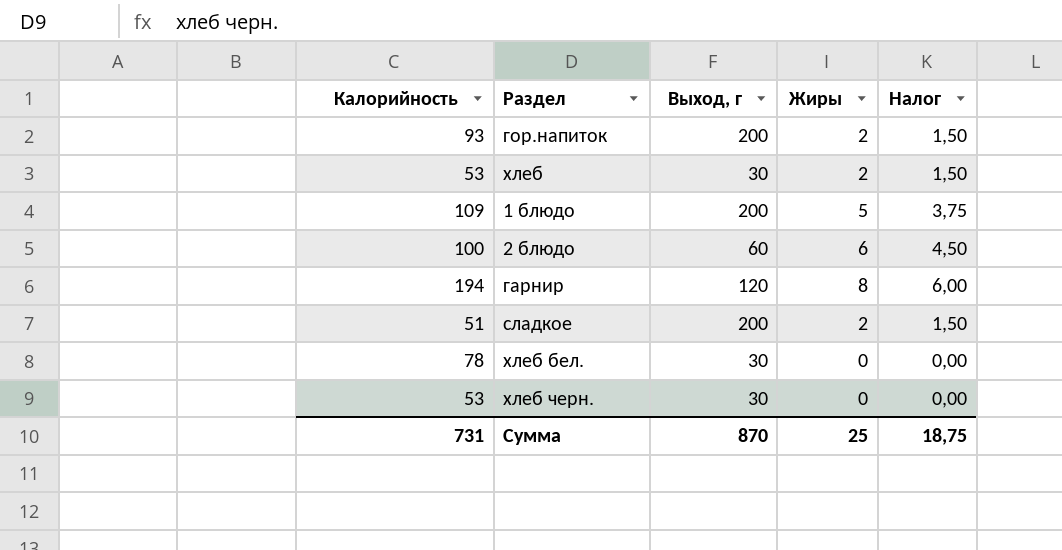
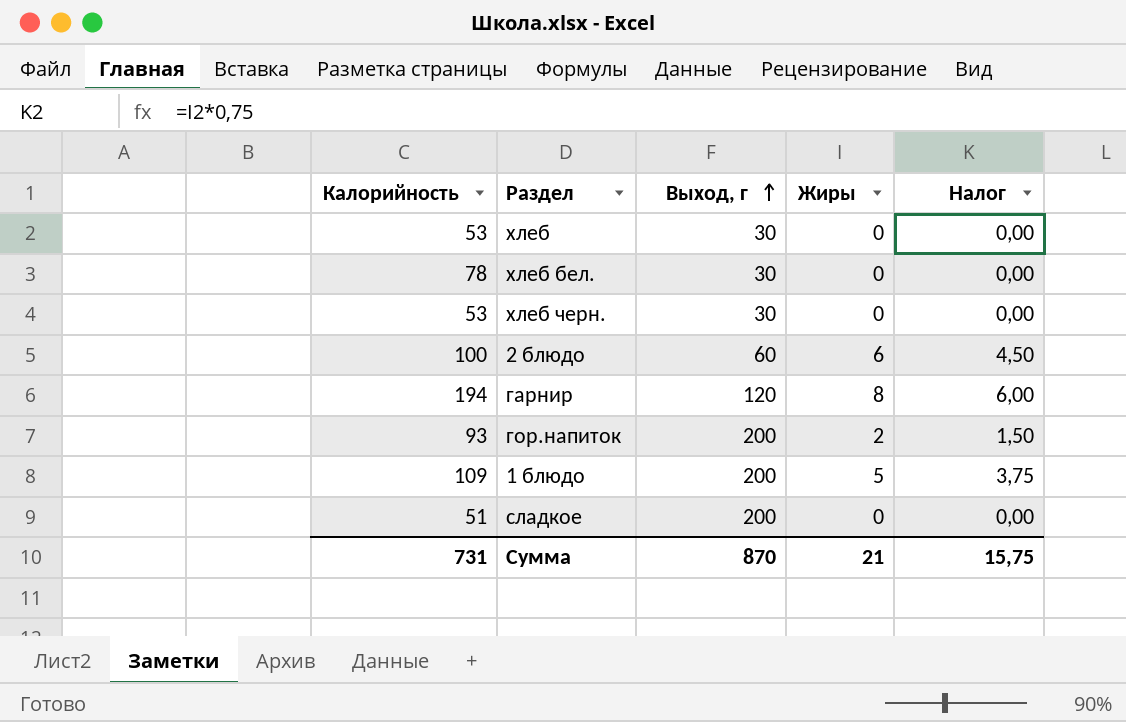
row order: none -> Выход, г ascending
хлеб | Жиры: 2 -> 0
хлеб | Налог: 1,50 -> 0,00
сладкое | Жиры: 2 -> 0
сладкое | Налог: 1,50 -> 0,00
Сумма | Жиры: 25 -> 21
Сумма | Налог: 18,75 -> 15,75

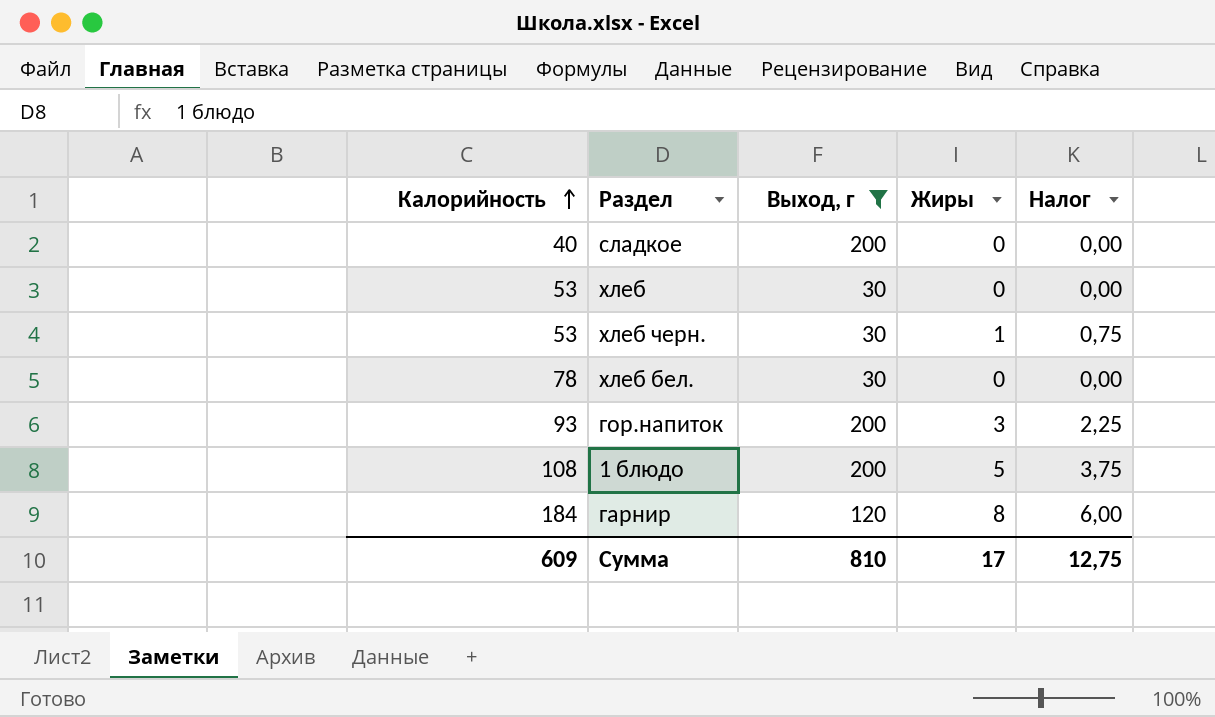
filter: none -> Выход, г != 60
row order: Выход, г ascending -> Калорийность ascending
сладкое | Калорийность: 51 -> 40
хлеб черн. | Жиры: 0 -> 1
хлеб черн. | Налог: 0,00 -> 0,75
гор.напиток | Жиры: 2 -> 3
гор.напиток | Налог: 1,50 -> 2,25
1 блюдо | Калорийность: 109 -> 108
гарнир | Калорийность: 194 -> 184
Сумма | Калорийность: 731 -> 609
Сумма | Выход, г: 870 -> 810
Сумма | Жиры: 21 -> 17
Сумма | Налог: 15,75 -> 12,75

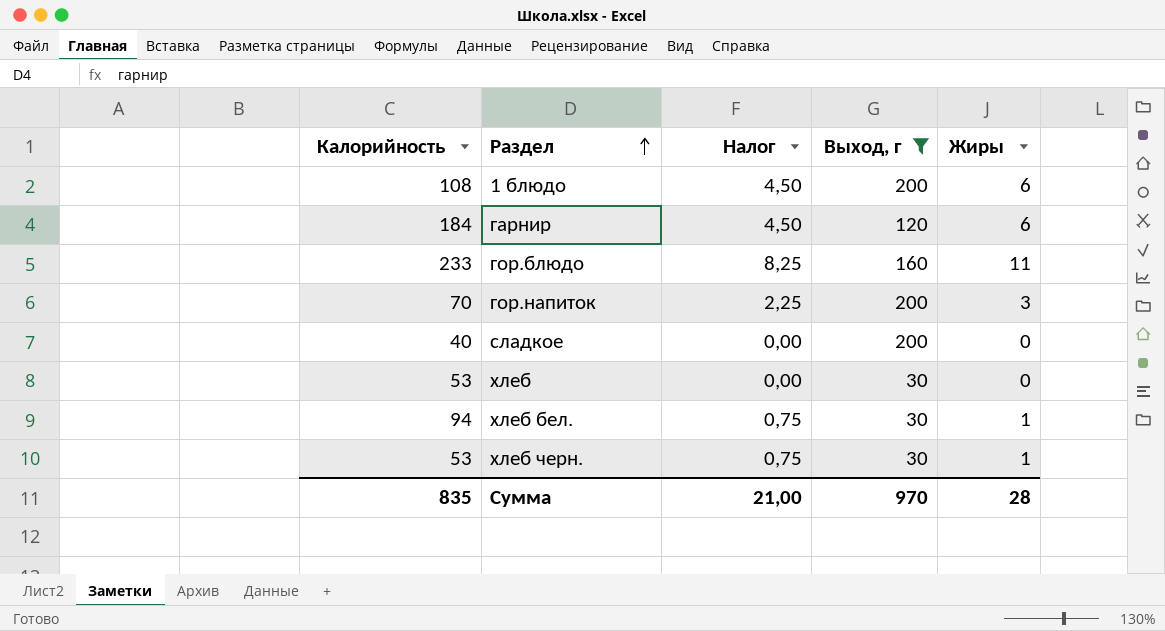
row order: Калорийность ascending -> Раздел ascending
column Налог | position: 5 -> 3
1 блюдо | Налог: 3,75 -> 4,50
1 блюдо | Жиры: 5 -> 6
гарнир | Налог: 6,00 -> 4,50
гарнир | Жиры: 8 -> 6
row гор.блюдо: none -> 233 | 8,25 | 160 | 11
гор.напиток | Калорийность: 93 -> 70
хлеб бел. | Калорийность: 78 -> 94
хлеб бел. | Налог: 0,00 -> 0,75
хлеб бел. | Жиры: 0 -> 1
Сумма | Калорийность: 609 -> 835
Сумма | Налог: 12,75 -> 21,00
Сумма | Выход, г: 810 -> 970
Сумма | Жиры: 17 -> 28

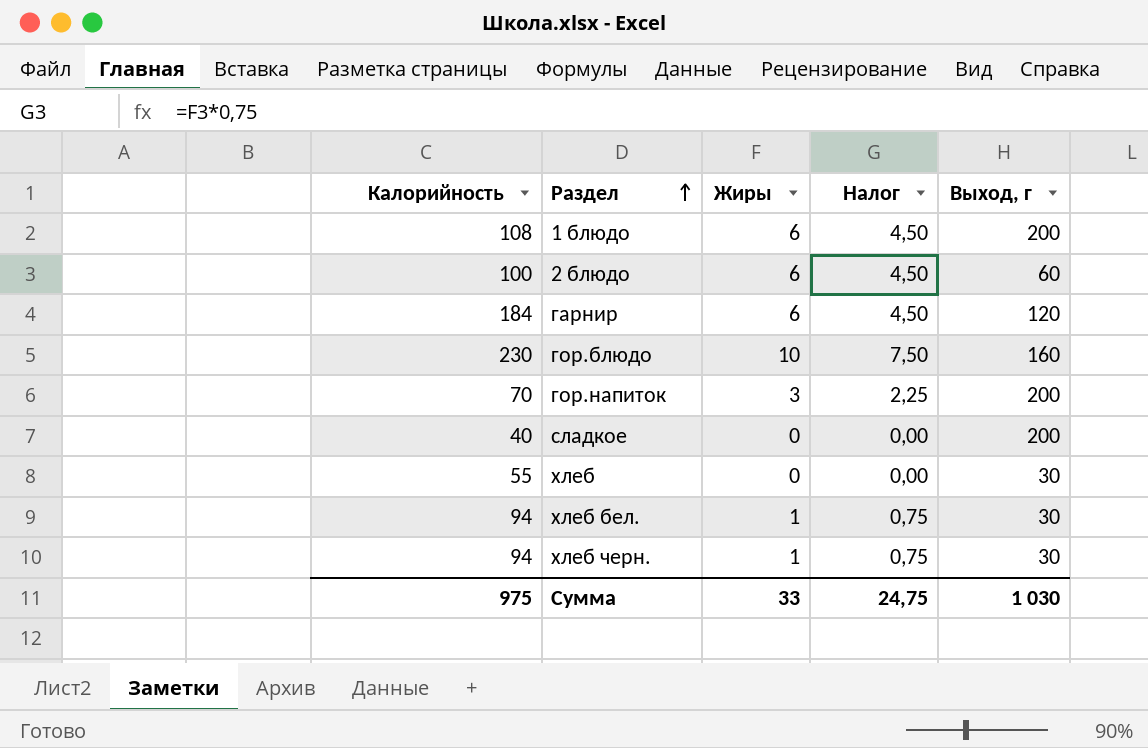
filter: Выход, г != 60 -> none
column Жиры | position: 5 -> 3
гор.блюдо | Калорийность: 233 -> 230
гор.блюдо | Жиры: 11 -> 10
гор.блюдо | Налог: 8,25 -> 7,50
хлеб | Калорийность: 53 -> 55
хлеб черн. | Калорийность: 53 -> 94
Сумма | Калорийность: 835 -> 975
Сумма | Жиры: 28 -> 33
Сумма | Налог: 21,00 -> 24,75
Сумма | Выход, г: 970 -> 1 030

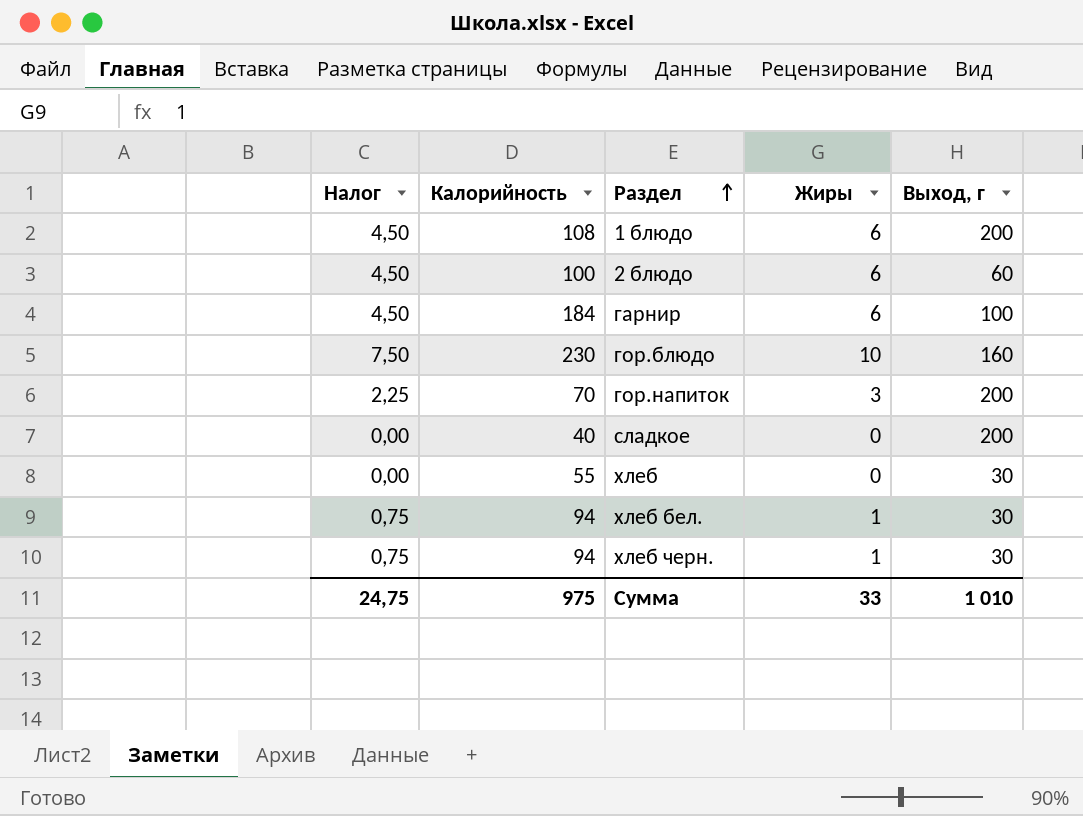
column Налог | position: 4 -> 1
гарнир | Выход, г: 120 -> 100
Сумма | Выход, г: 1 030 -> 1 010

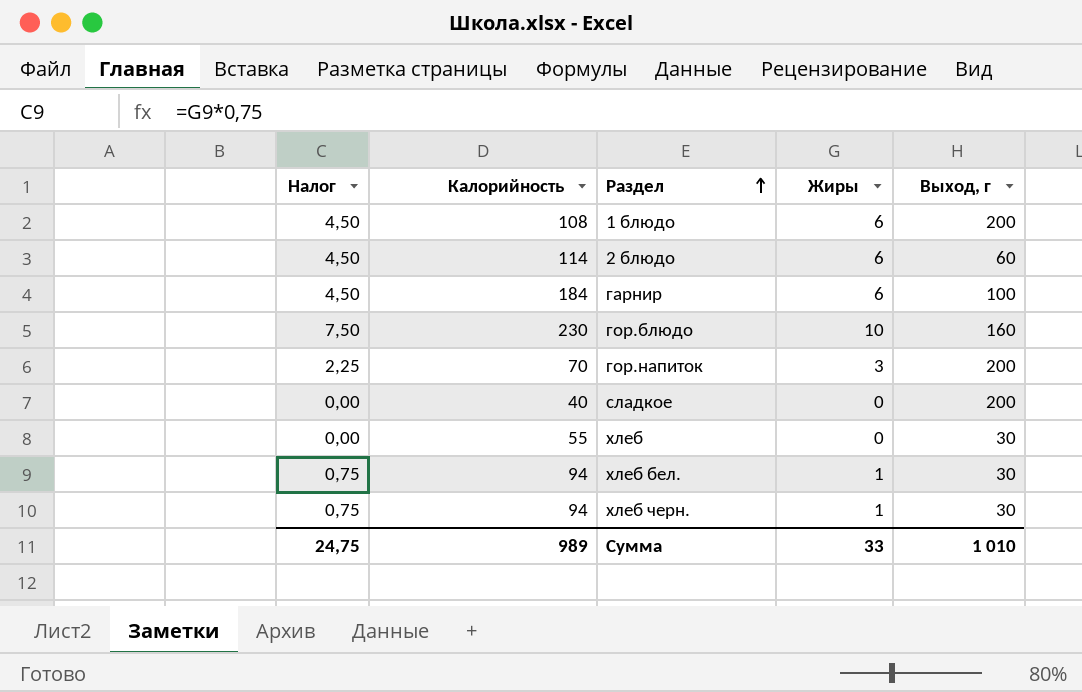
2 блюдо | Калорийность: 100 -> 114
Сумма | Калорийность: 975 -> 989

